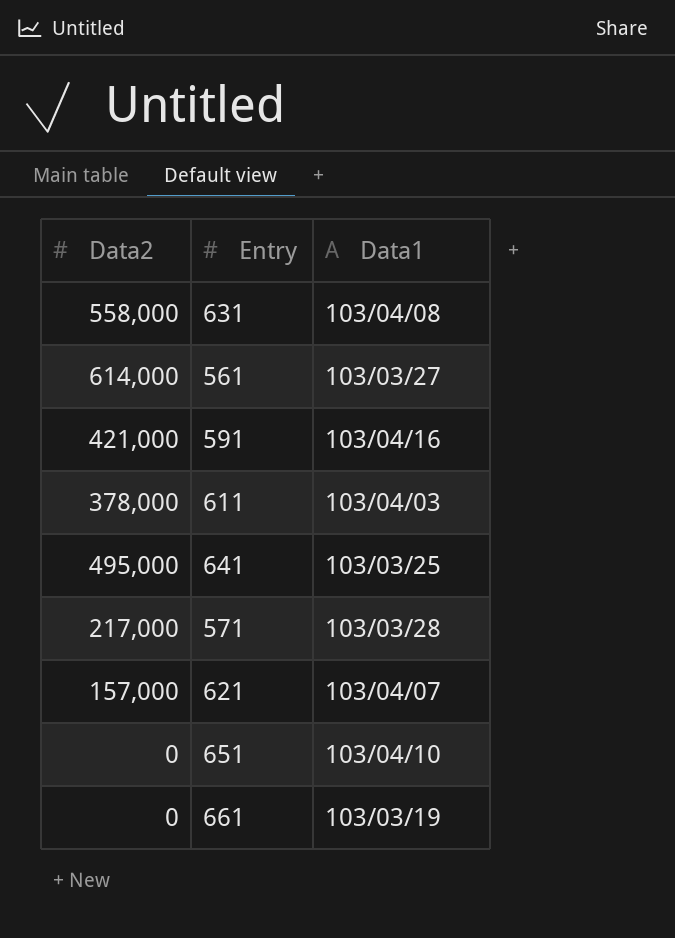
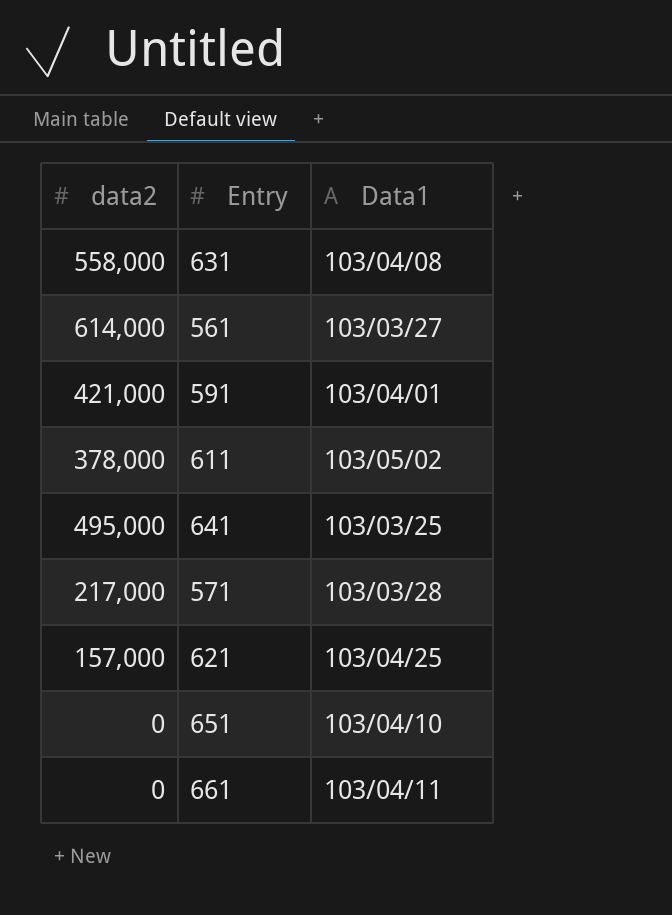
column name: Data2 -> data2
591 | Data1: 103/04/16 -> 103/04/01
611 | Data1: 103/04/03 -> 103/05/02
621 | Data1: 103/04/07 -> 103/04/25
661 | Data1: 103/03/19 -> 103/04/11

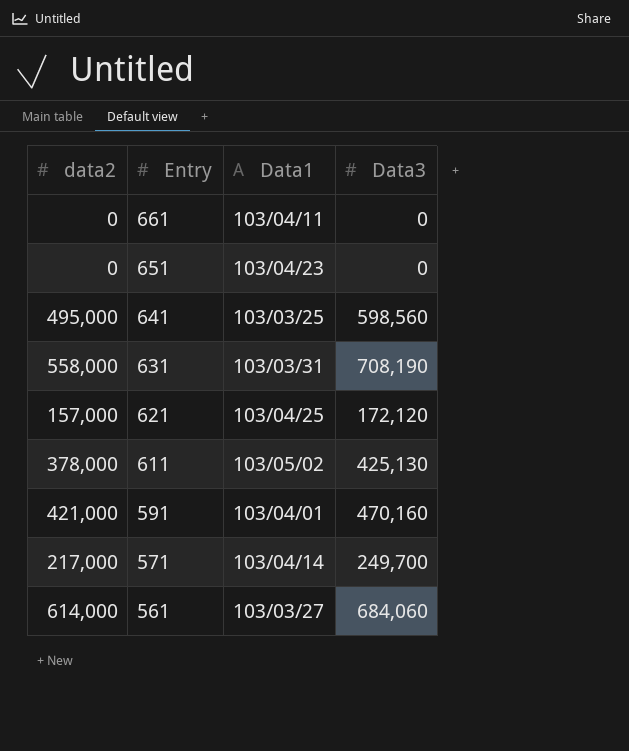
row order: none -> Entry descending
column Data3 | position: none -> 4
651 | Data1: 103/04/10 -> 103/04/23
631 | Data1: 103/04/08 -> 103/03/31
571 | Data1: 103/03/28 -> 103/04/14

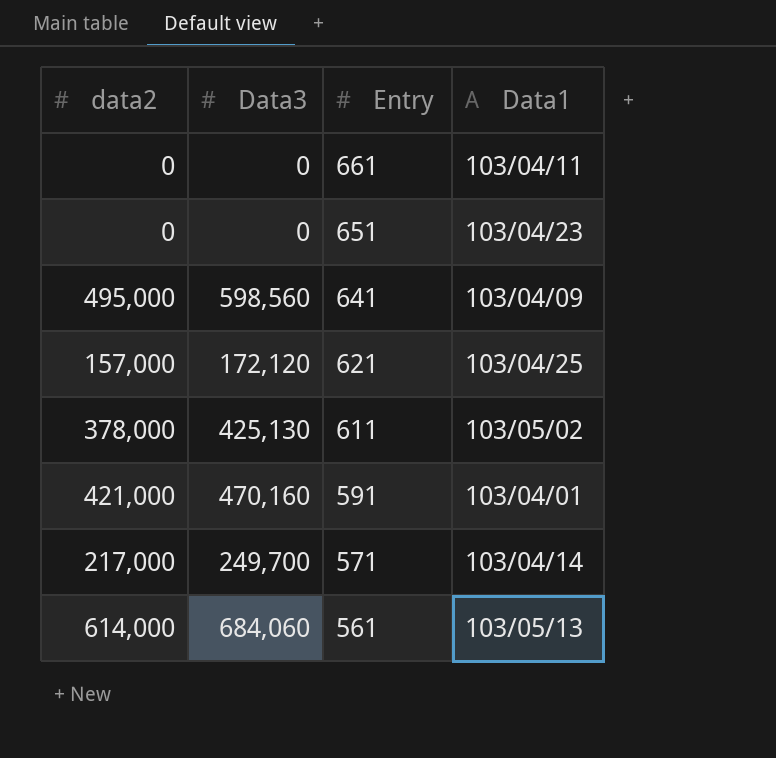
column Data3 | position: 4 -> 2
row 631: 558,000 | 103/03/31 | 708,190 -> none
641 | Data1: 103/03/25 -> 103/04/09
561 | Data1: 103/03/27 -> 103/05/13

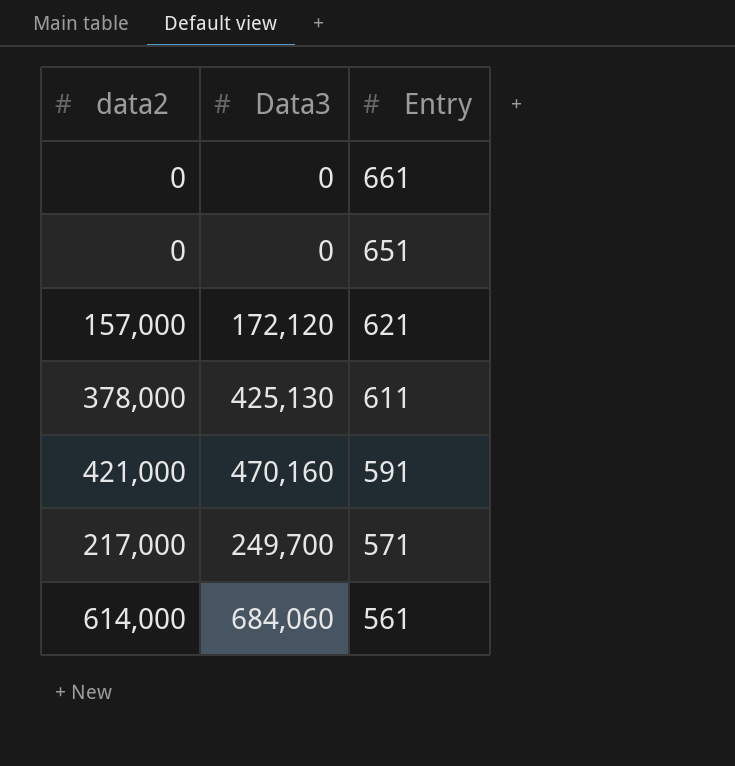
column Data1 | position: 4 -> none
row 641: 495,000 | 598,560 | 103/04/09 -> none

